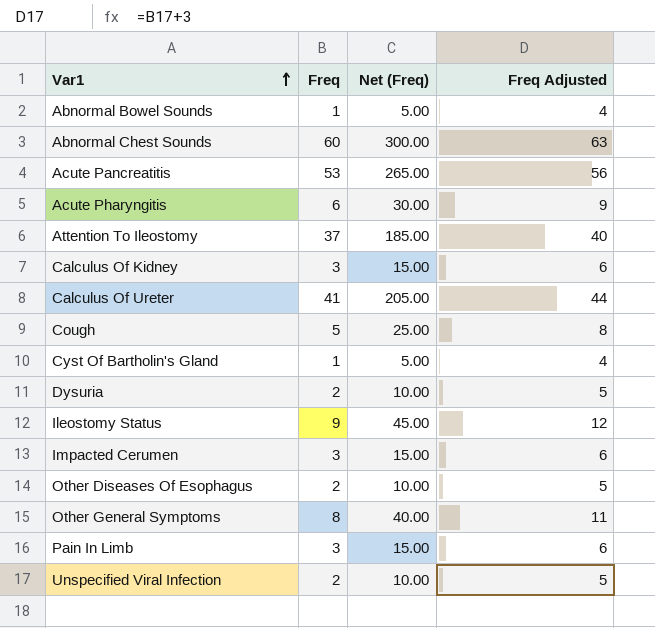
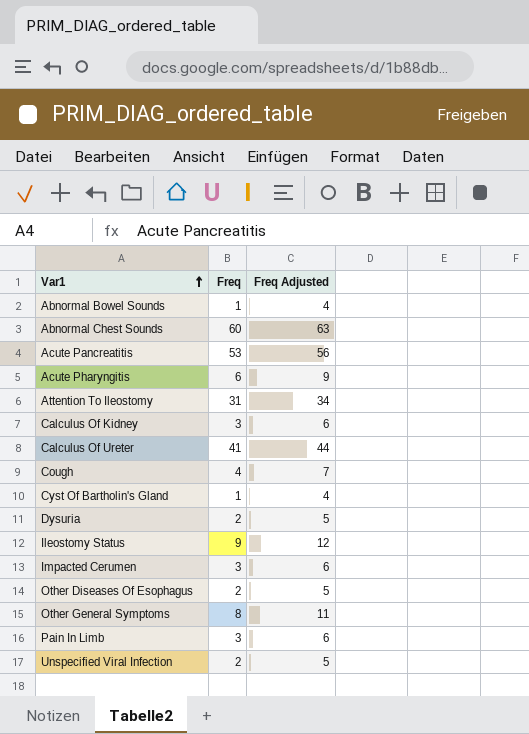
column Net (Freq) | formula: [Freq] * 5 -> none
Attention To Ileostomy | Freq: 37 -> 31
Attention To Ileostomy | Freq Adjusted: 40 -> 34
Cough | Freq: 5 -> 4
Cough | Freq Adjusted: 8 -> 7

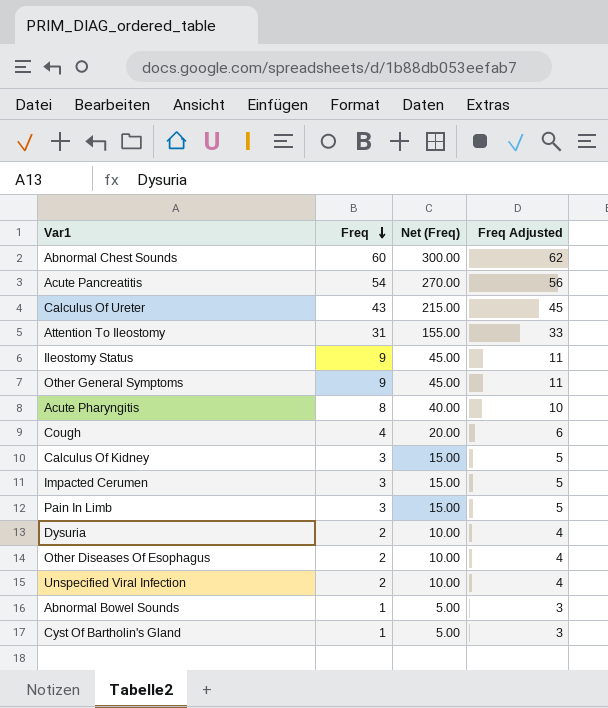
row order: Var1 ascending -> Freq descending
column Net (Freq) | formula: none -> [Freq] * 5
column Freq Adjusted | formula: [Freq] + 3 -> [Freq] + 2
Acute Pancreatitis | Freq: 53 -> 54
Calculus Of Ureter | Freq: 41 -> 43
Other General Symptoms | Freq: 8 -> 9
Acute Pharyngitis | Freq: 6 -> 8

